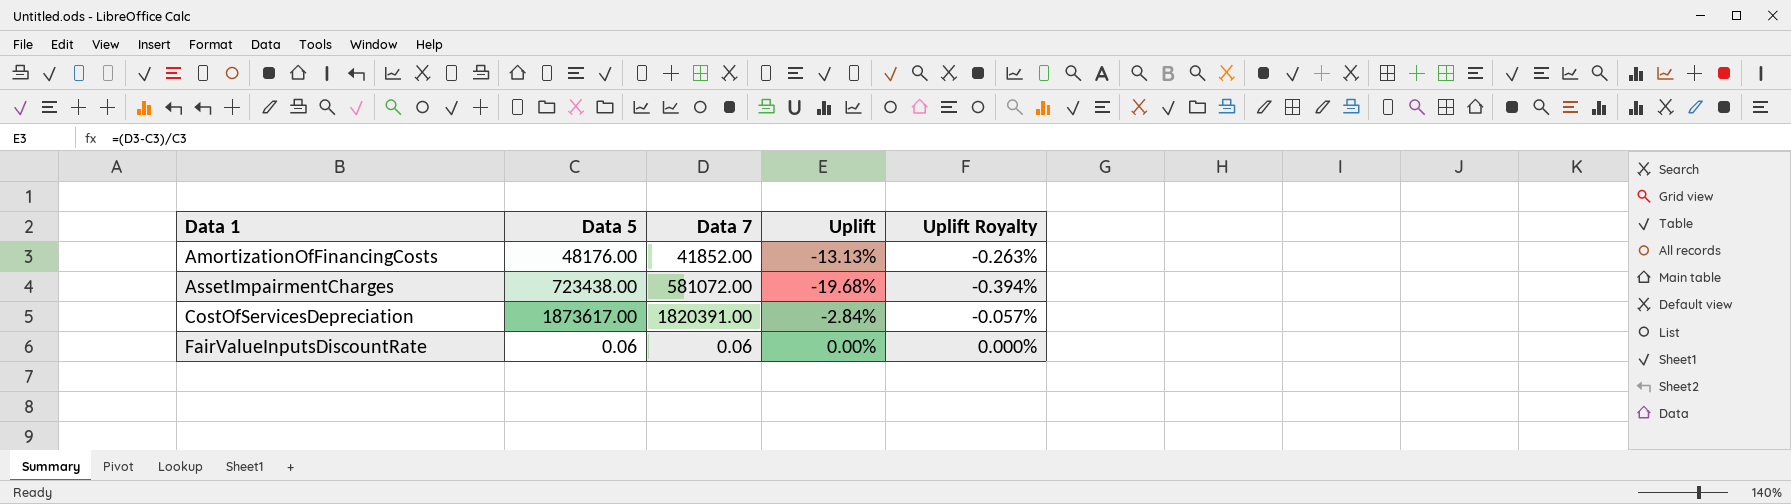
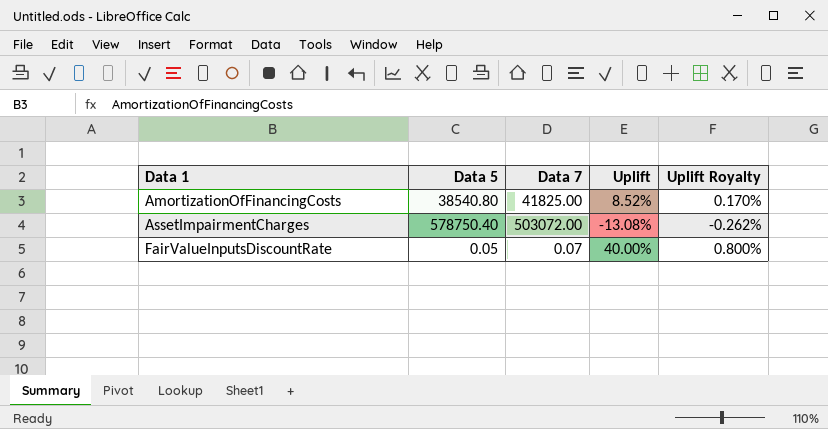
row CostOfServicesDepreciation: 1873617.00 | 1820391.00 | -2.84% | -0.057% -> none
AmortizationOfFinancingCosts | Data 5: 48176.00 -> 38540.80
AmortizationOfFinancingCosts | Data 7: 41852.00 -> 41825.00
AmortizationOfFinancingCosts | Uplift: -13.13% -> 8.52%
AmortizationOfFinancingCosts | Uplift Royalty: -0.263% -> 0.170%
AssetImpairmentCharges | Data 5: 723438.00 -> 578750.40
AssetImpairmentCharges | Data 7: 581072.00 -> 503072.00
AssetImpairmentCharges | Uplift: -19.68% -> -13.08%
AssetImpairmentCharges | Uplift Royalty: -0.394% -> -0.262%
FairValueInputsDiscountRate | Data 5: 0.06 -> 0.05
FairValueInputsDiscountRate | Data 7: 0.06 -> 0.07
FairValueInputsDiscountRate | Uplift: 0.00% -> 40.00%
FairValueInputsDiscountRate | Uplift Royalty: 0.000% -> 0.800%

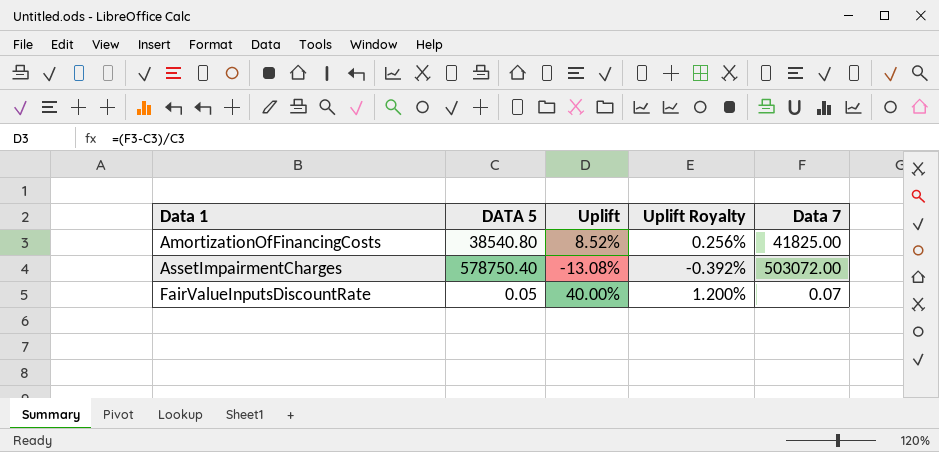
column name: Data 5 -> DATA 5
column Uplift Royalty | formula: [Uplift] * 0.02 -> [Uplift] * 0.03
column Data 7 | position: 3 -> 5

